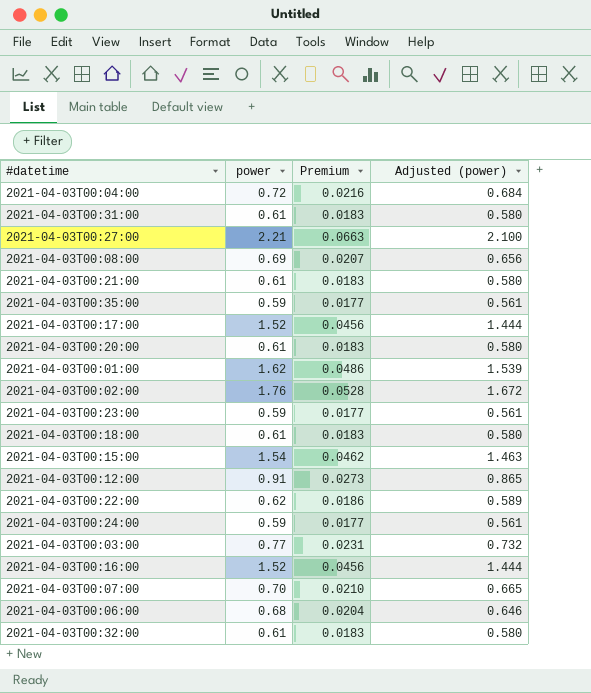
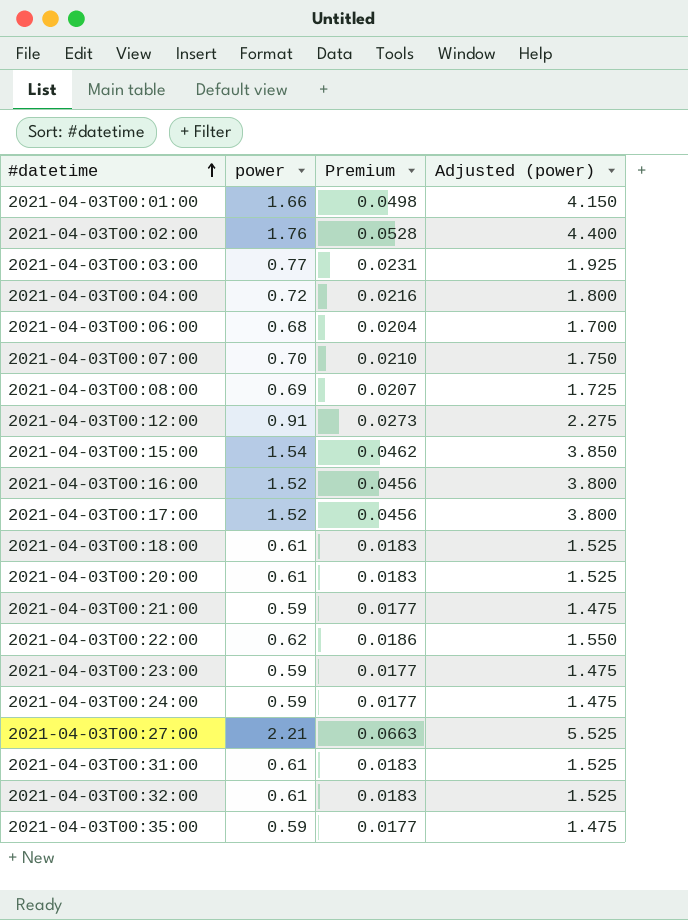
row order: none -> #datetime ascending
column Adjusted (power) | formula: [power] * 0.95 -> [power] * 2.5
2021-04-03T00:01:00 | power: 1.62 -> 1.66
2021-04-03T00:01:00 | Premium: 0.0486 -> 0.0498
2021-04-03T00:21:00 | power: 0.61 -> 0.59
2021-04-03T00:21:00 | Premium: 0.0183 -> 0.0177

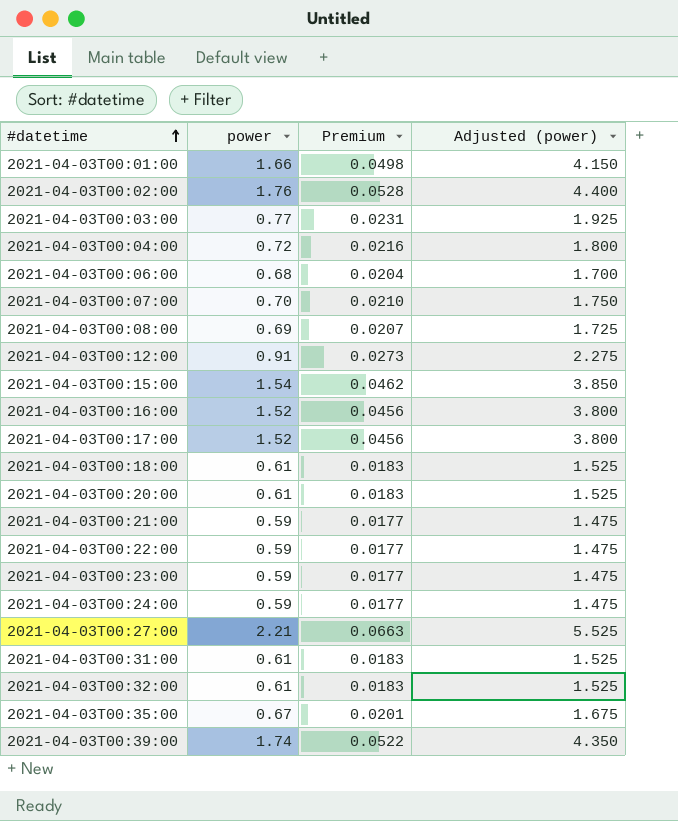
2021-04-03T00:22:00 | power: 0.62 -> 0.59
2021-04-03T00:22:00 | Premium: 0.0186 -> 0.0177
2021-04-03T00:22:00 | Adjusted (power): 1.550 -> 1.475
2021-04-03T00:35:00 | power: 0.59 -> 0.67
2021-04-03T00:35:00 | Premium: 0.0177 -> 0.0201
2021-04-03T00:35:00 | Adjusted (power): 1.475 -> 1.675
row 2021-04-03T00:39:00: none -> 1.74 | 0.0522 | 4.350

